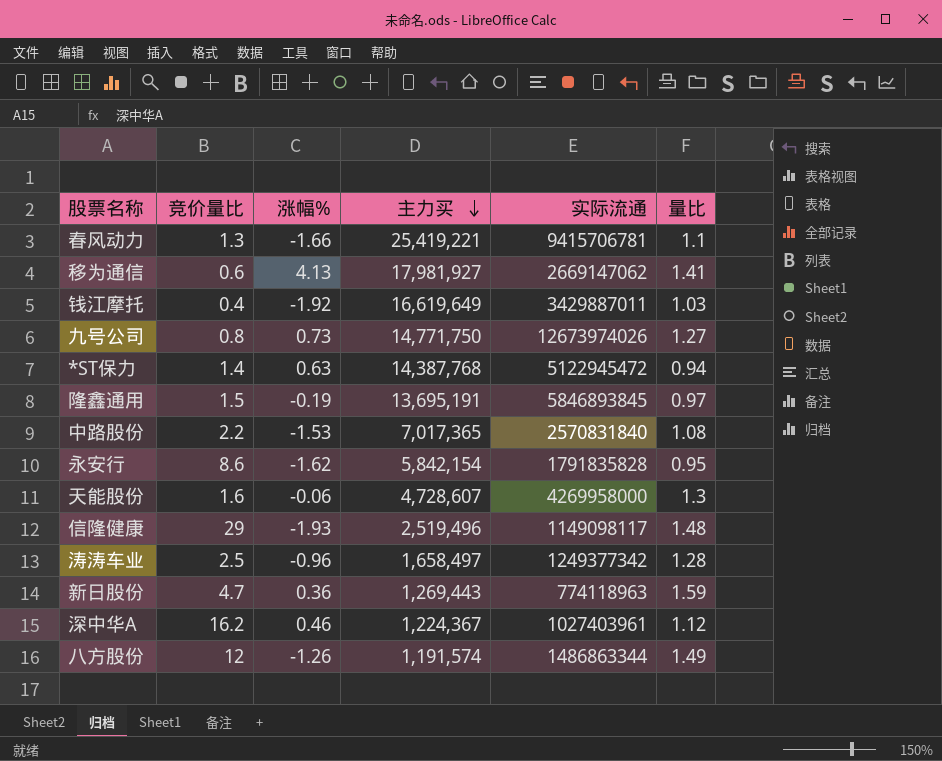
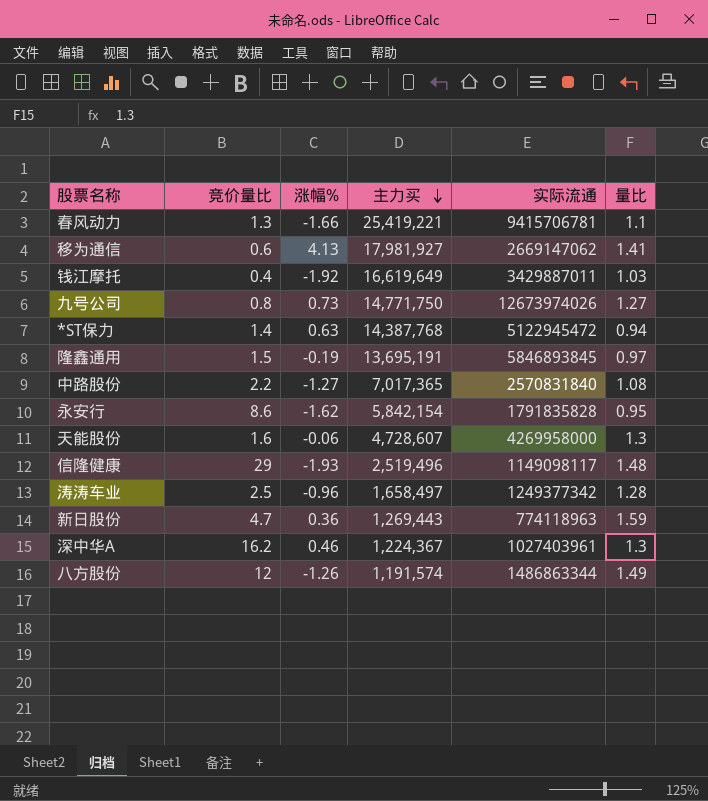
中路股份 | 涨幅%: -1.53 -> -1.27
深中华A | 量比: 1.12 -> 1.3

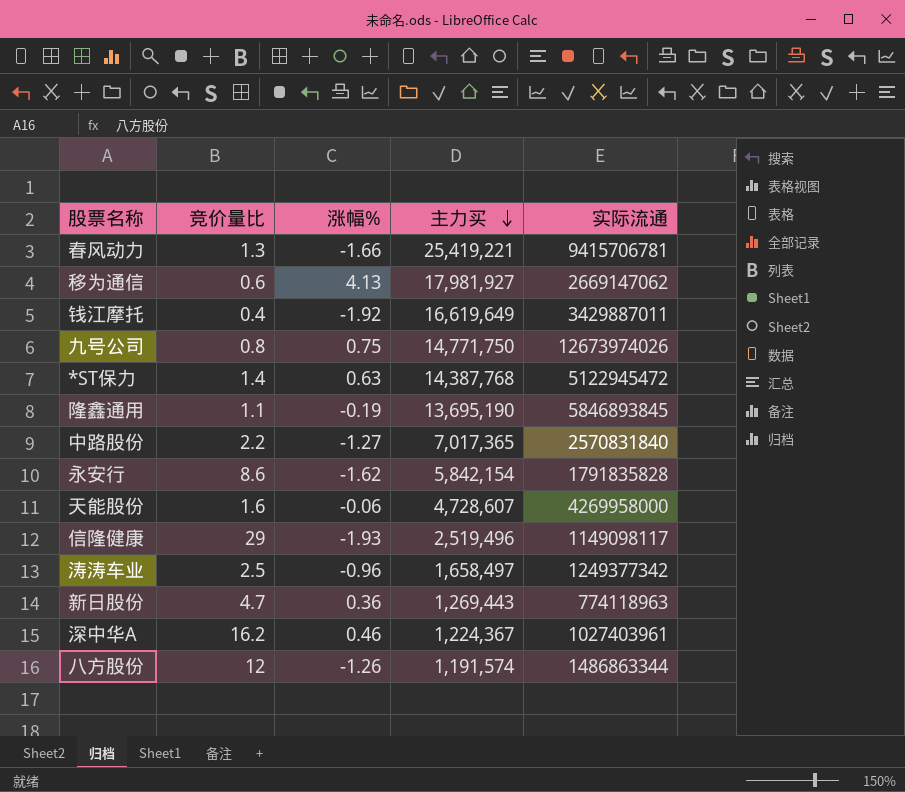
column 量比 | position: 6 -> none
九号公司 | 涨幅%: 0.73 -> 0.75
隆鑫通用 | 竞价量比: 1.5 -> 1.1
隆鑫通用 | 主力买: 13,695,191 -> 13,695,190

